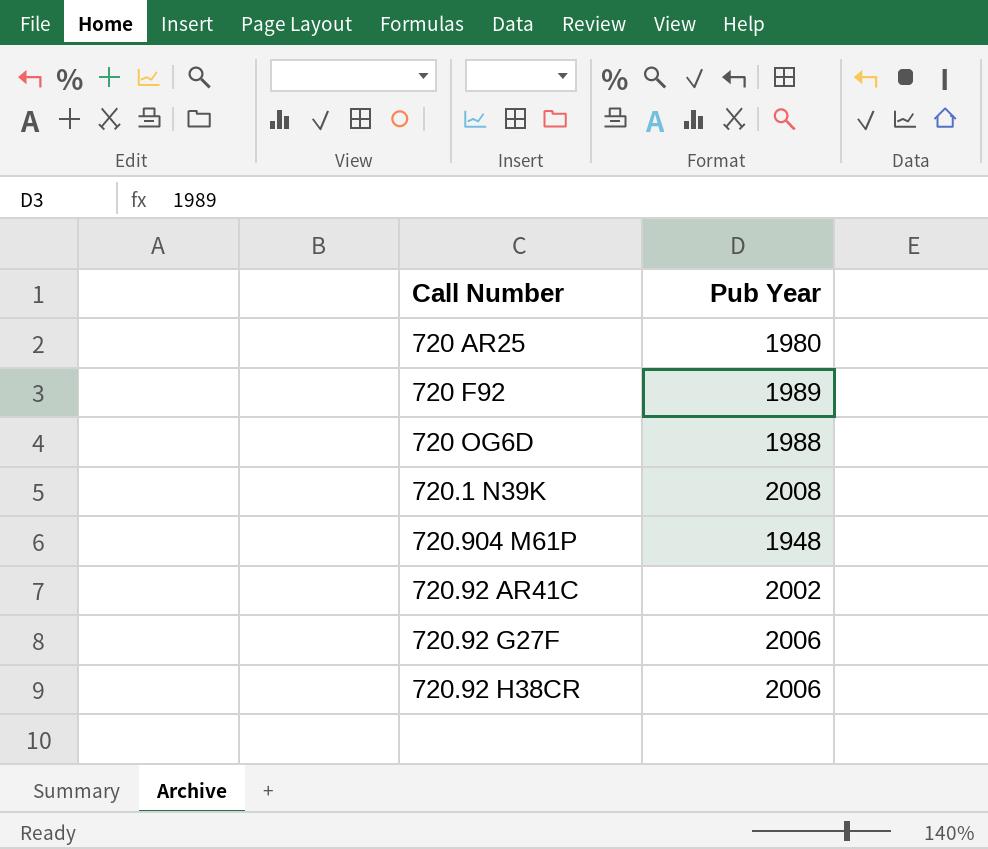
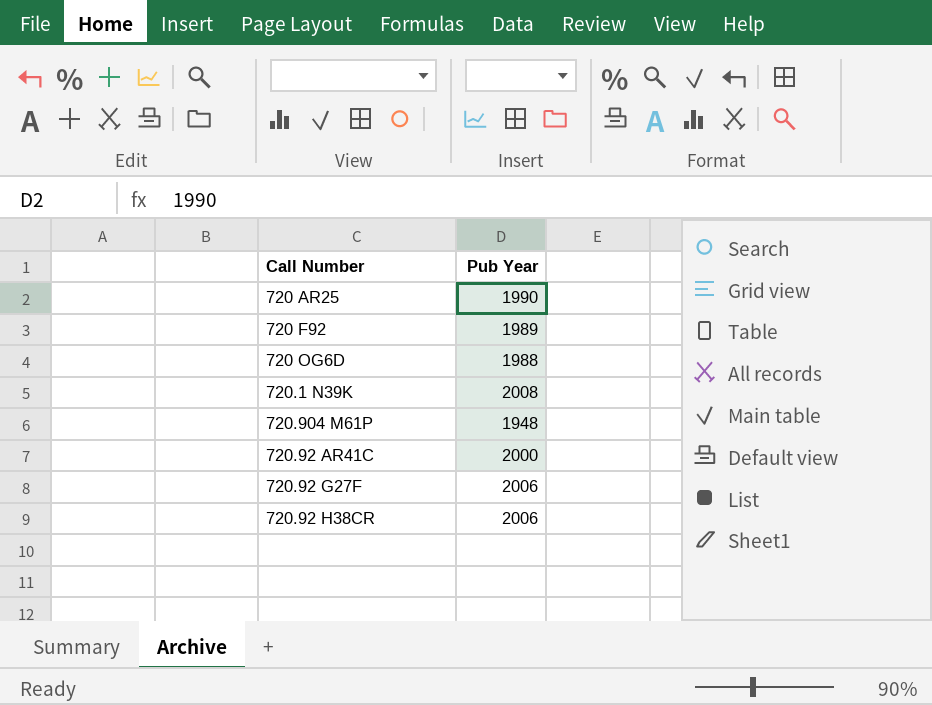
720 AR25 | Pub Year: 1980 -> 1990
720.92 AR41C | Pub Year: 2002 -> 2000

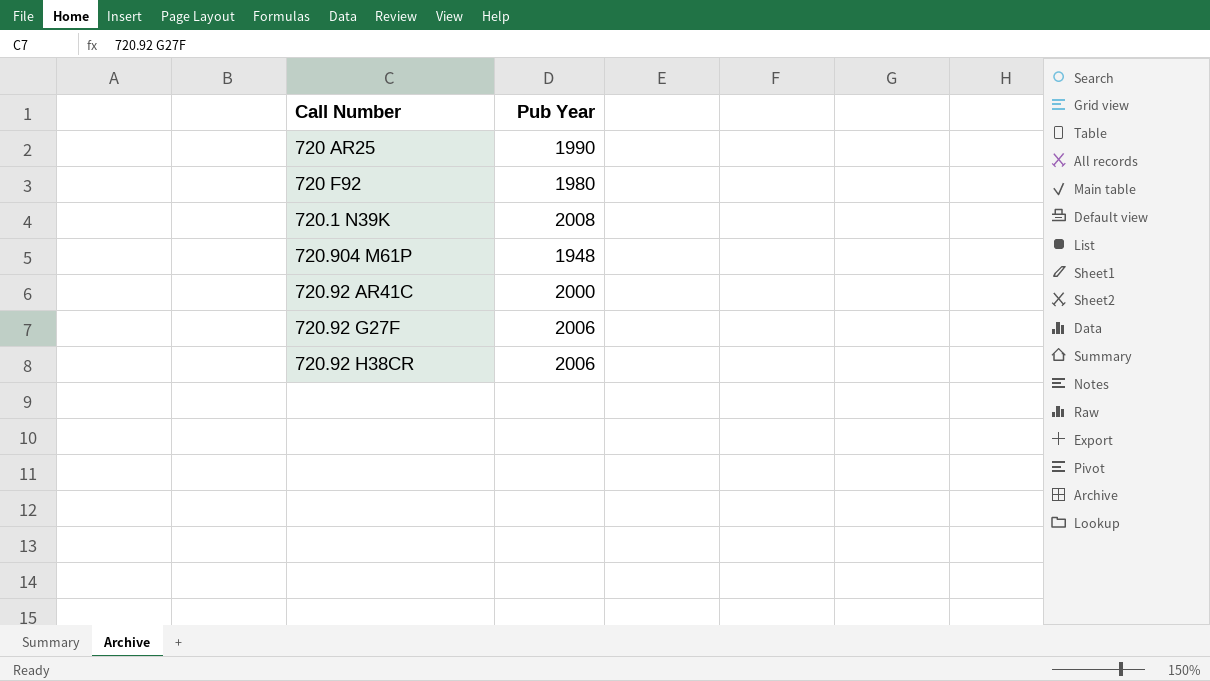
row 720 OG6D: 1988 -> none
720 F92 | Pub Year: 1989 -> 1980

